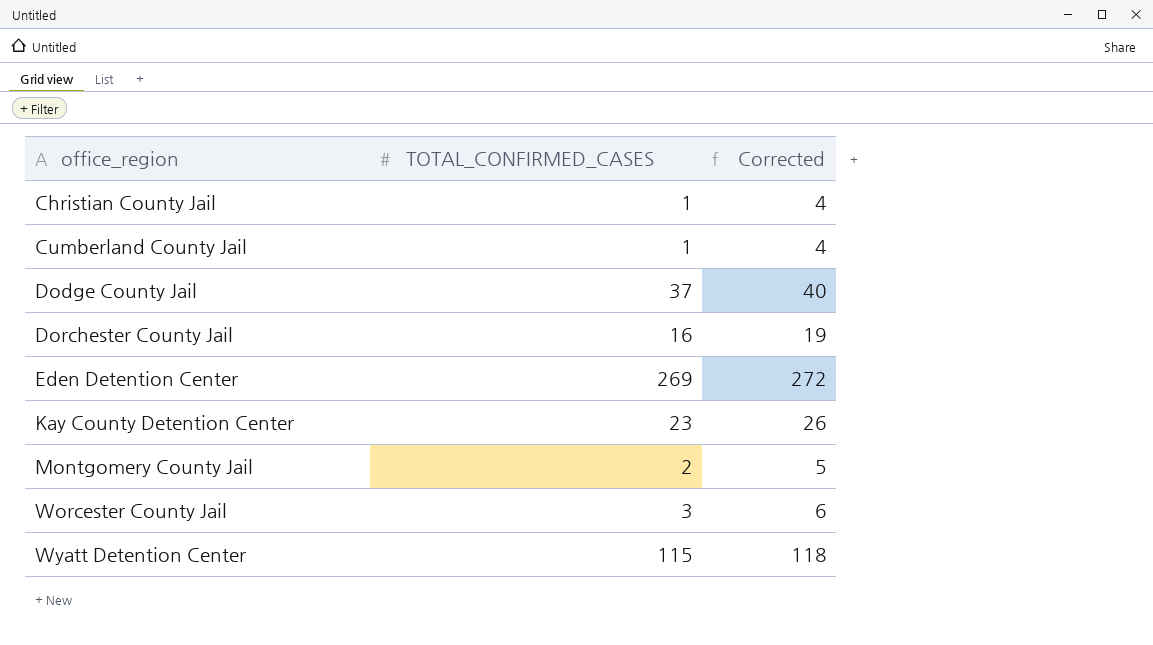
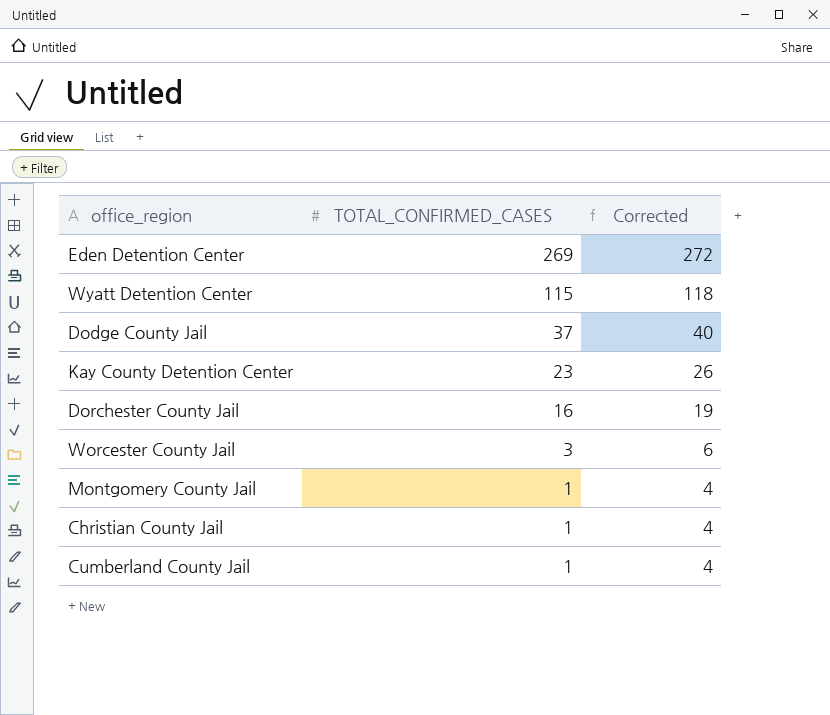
row order: office_region ascending -> TOTAL_CONFIRMED_CASES descending
Montgomery County Jail | TOTAL_CONFIRMED_CASES: 2 -> 1
Montgomery County Jail | Corrected: 5 -> 4

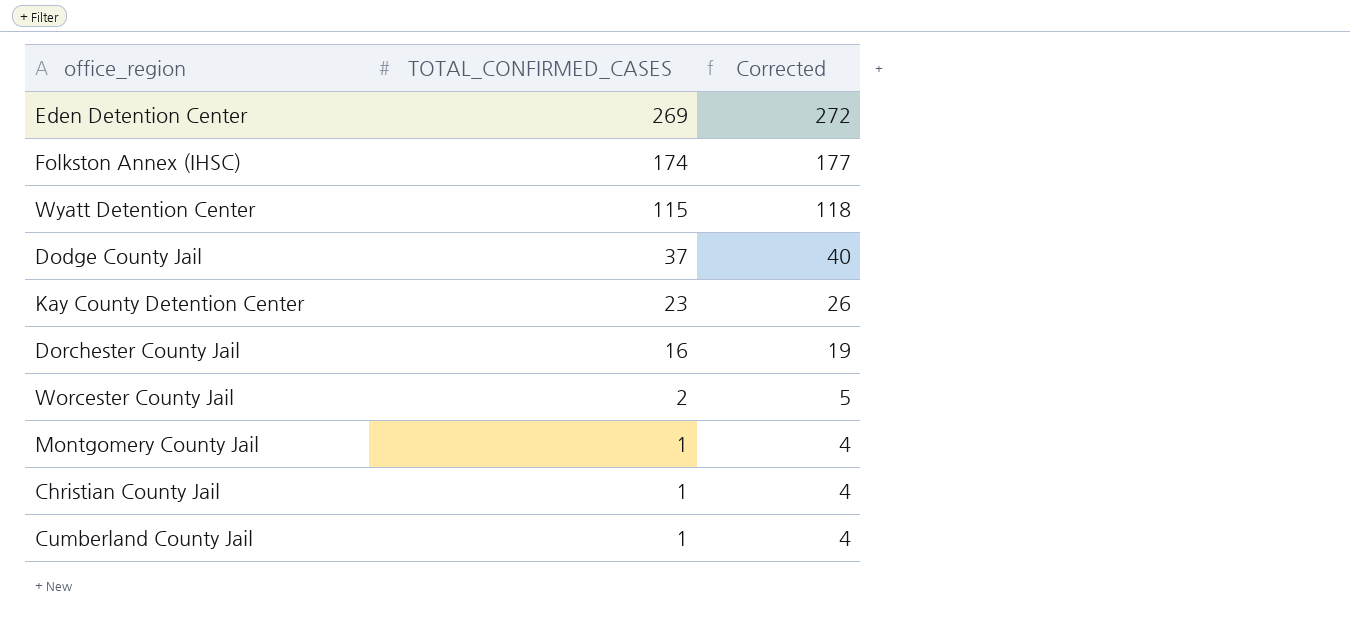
row Folkston Annex (IHSC): none -> 174 | 177
Worcester County Jail | TOTAL_CONFIRMED_CASES: 3 -> 2
Worcester County Jail | Corrected: 6 -> 5

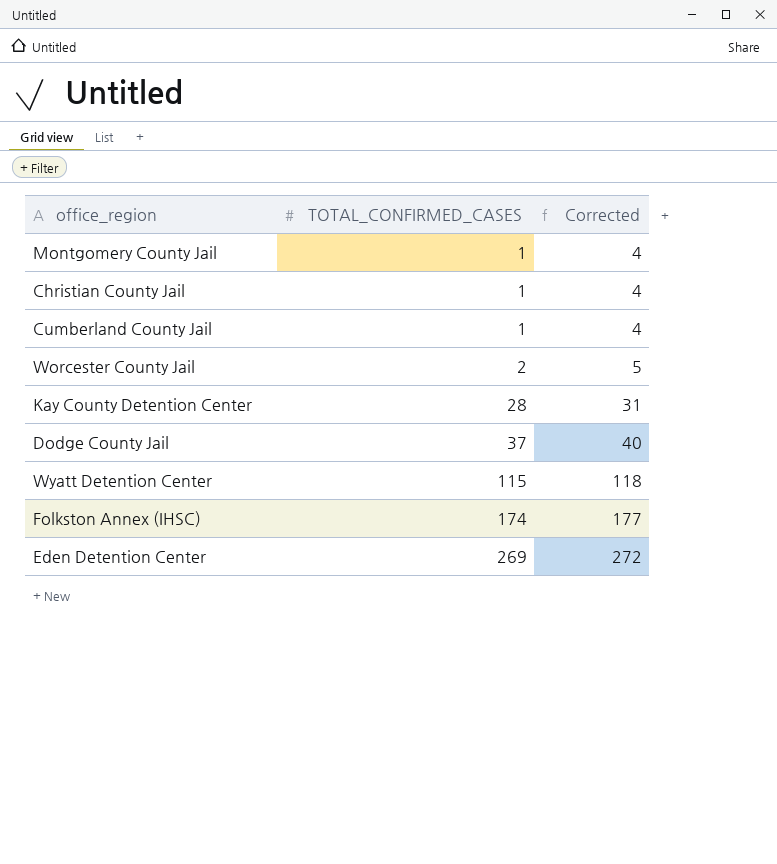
row order: TOTAL_CONFIRMED_CASES descending -> TOTAL_CONFIRMED_CASES ascending
row Dorchester County Jail: 16 | 19 -> none
Kay County Detention Center | TOTAL_CONFIRMED_CASES: 23 -> 28
Kay County Detention Center | Corrected: 26 -> 31

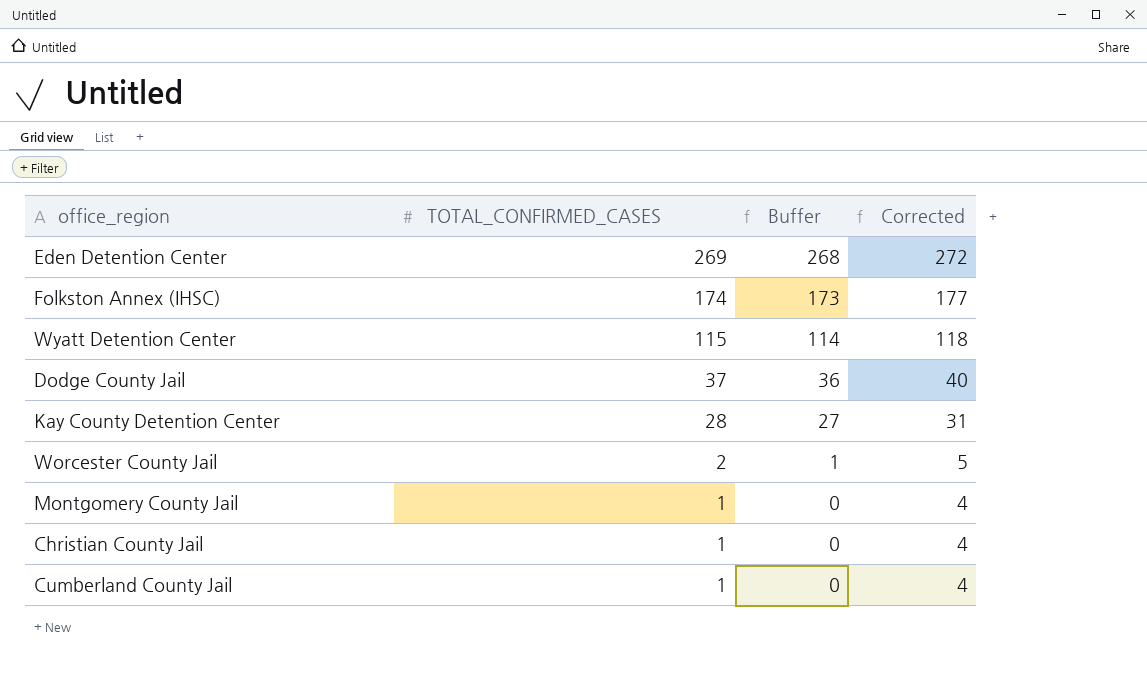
row order: TOTAL_CONFIRMED_CASES ascending -> TOTAL_CONFIRMED_CASES descending
column Buffer | formula: none -> [TOTAL_CONFIRMED_CASES] - 1

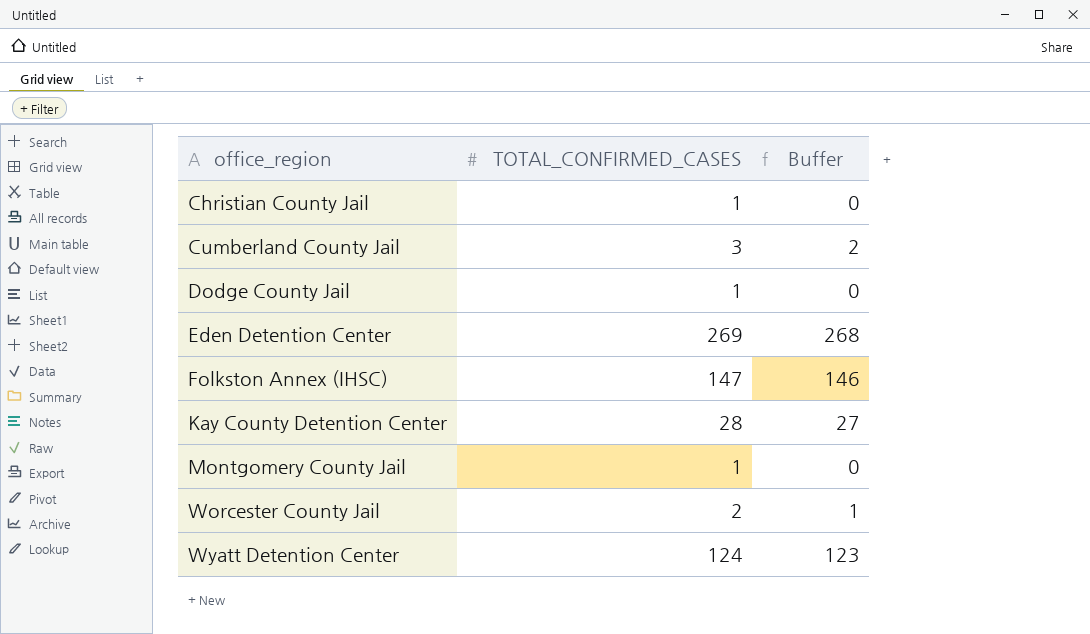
row order: TOTAL_CONFIRMED_CASES descending -> office_region ascending
column Corrected | formula: [TOTAL_CONFIRMED_CASES] + 3 -> none
Cumberland County Jail | TOTAL_CONFIRMED_CASES: 1 -> 3
Cumberland County Jail | Buffer: 0 -> 2
Dodge County Jail | TOTAL_CONFIRMED_CASES: 37 -> 1
Dodge County Jail | Buffer: 36 -> 0
Folkston Annex (IHSC) | TOTAL_CONFIRMED_CASES: 174 -> 147
Folkston Annex (IHSC) | Buffer: 173 -> 146
Wyatt Detention Center | TOTAL_CONFIRMED_CASES: 115 -> 124
Wyatt Detention Center | Buffer: 114 -> 123

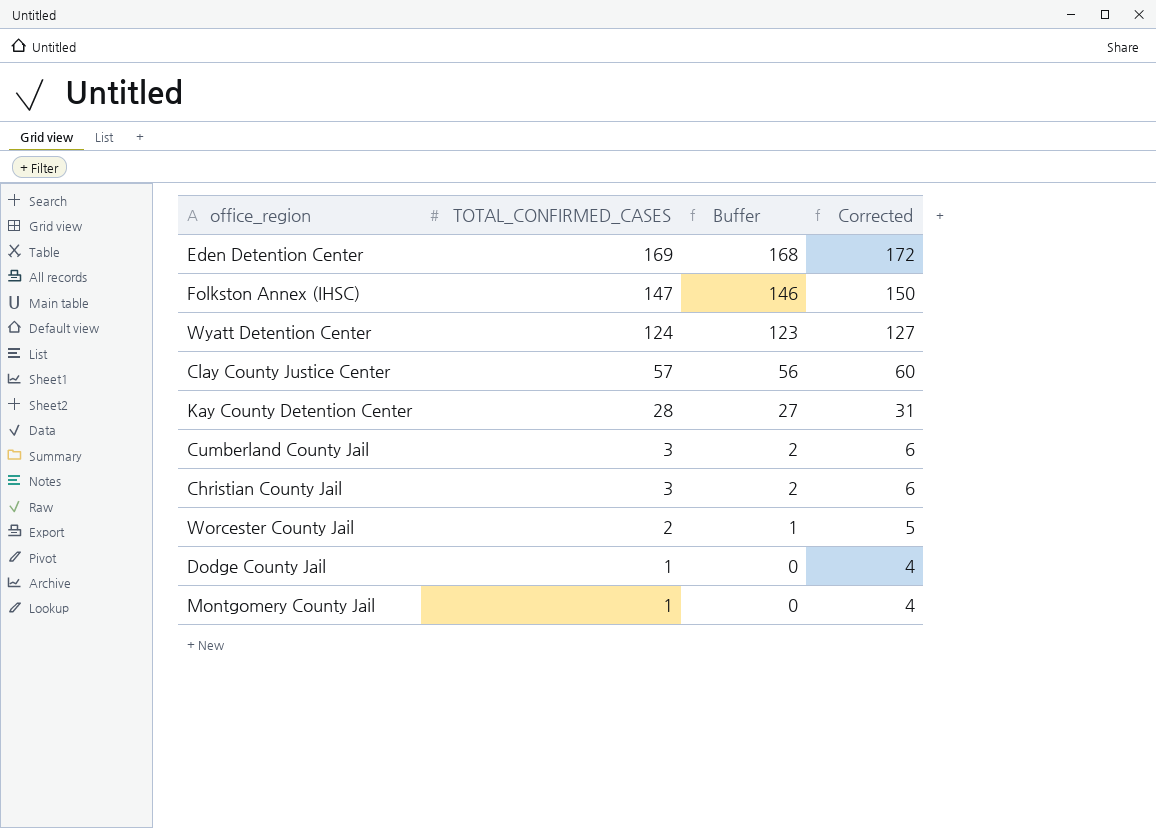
row order: office_region ascending -> TOTAL_CONFIRMED_CASES descending
column Corrected | formula: none -> [TOTAL_CONFIRMED_CASES] + 3
Eden Detention Center | TOTAL_CONFIRMED_CASES: 269 -> 169
Eden Detention Center | Buffer: 268 -> 168
row Clay County Justice Center: none -> 57 | 56 | 60
Christian County Jail | TOTAL_CONFIRMED_CASES: 1 -> 3
Christian County Jail | Buffer: 0 -> 2

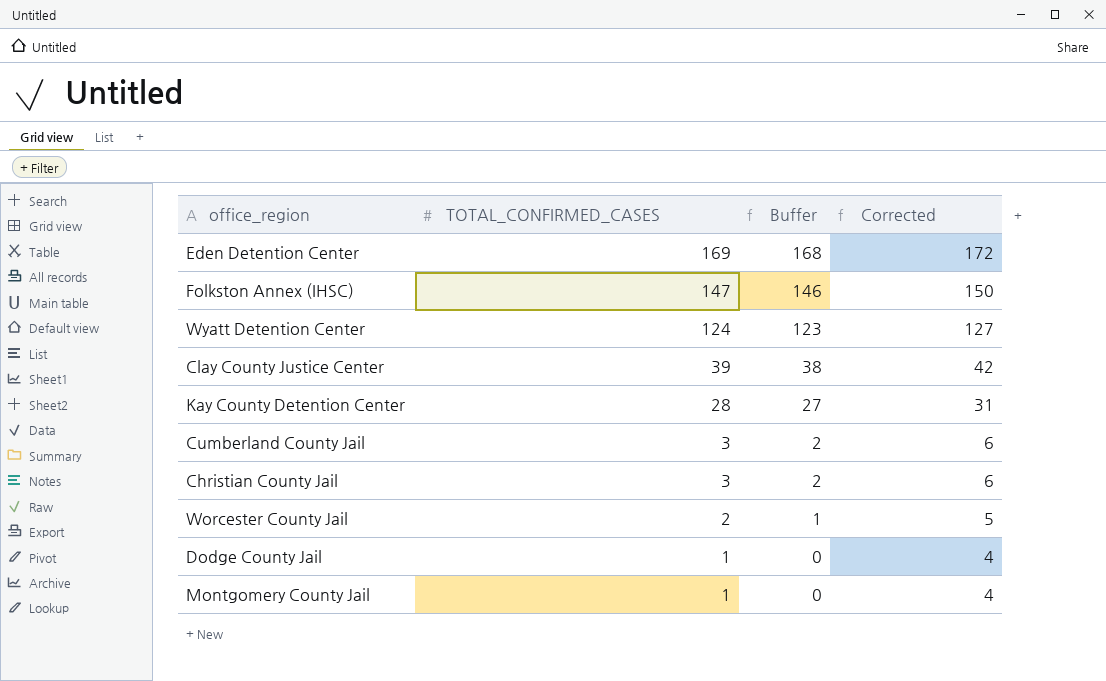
Clay County Justice Center | TOTAL_CONFIRMED_CASES: 57 -> 39
Clay County Justice Center | Buffer: 56 -> 38
Clay County Justice Center | Corrected: 60 -> 42

